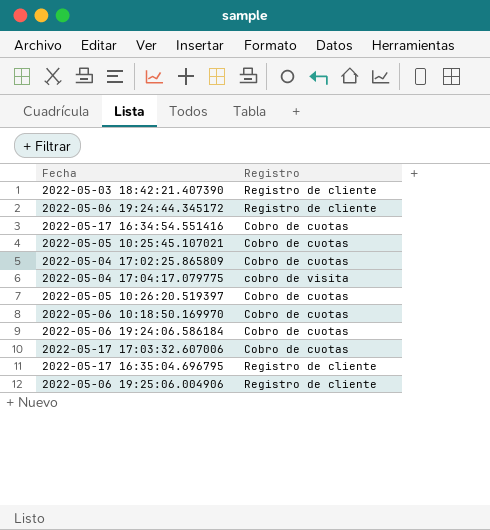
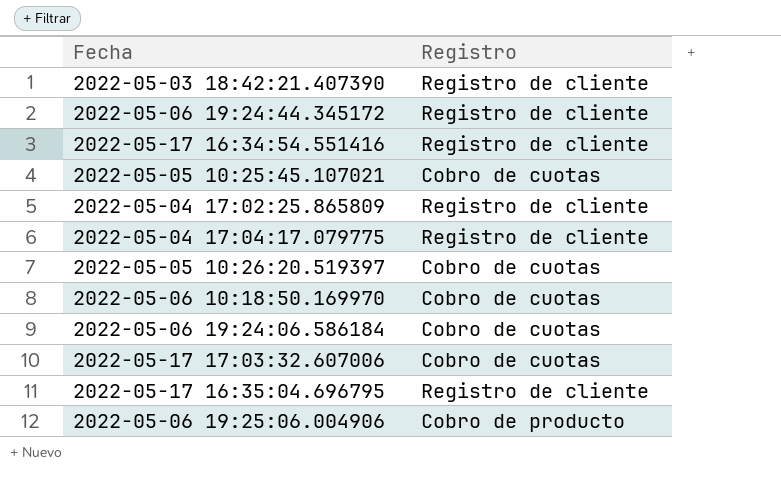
2022-05-17 16:34:54.551416 | Registro: Cobro de cuotas -> Registro de cliente
2022-05-04 17:02:25.865809 | Registro: Cobro de cuotas -> Registro de cliente
2022-05-04 17:04:17.079775 | Registro: cobro de visita -> Registro de cliente
2022-05-06 19:25:06.004906 | Registro: Registro de cliente -> Cobro de producto

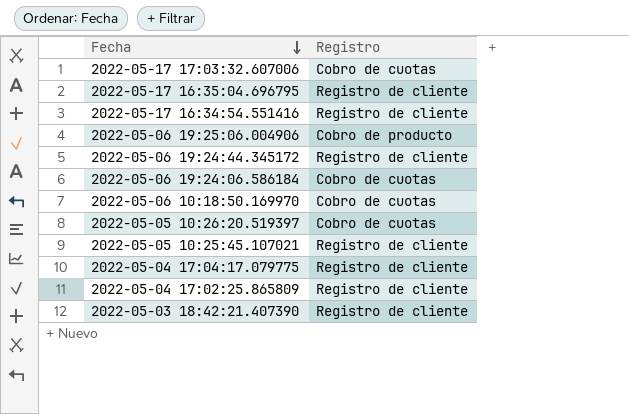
row order: none -> Fecha descending
2022-05-05 10:25:45.107021 | Registro: Cobro de cuotas -> Registro de cliente

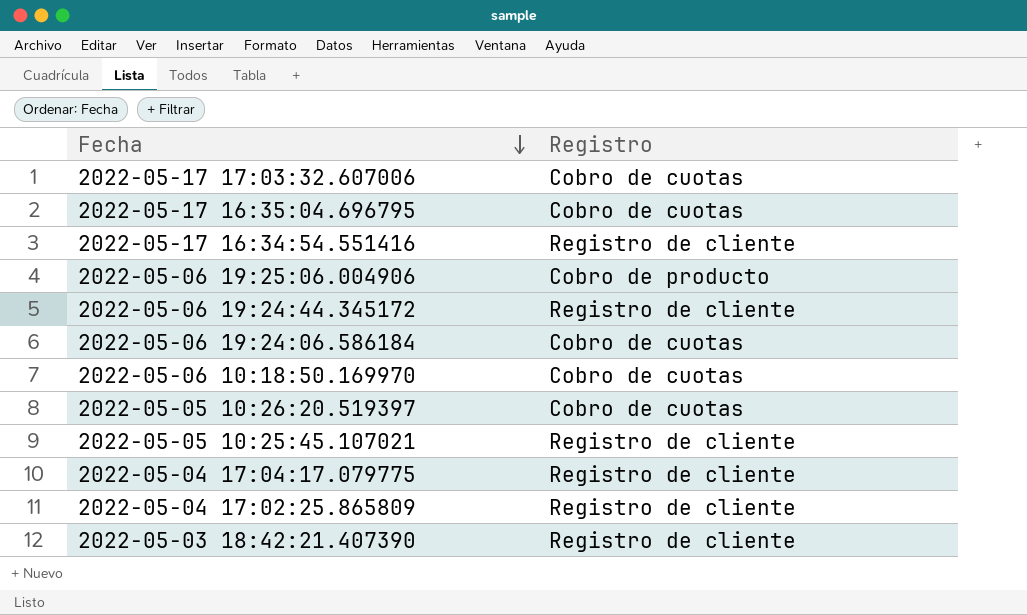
2022-05-17 16:35:04.696795 | Registro: Registro de cliente -> Cobro de cuotas

